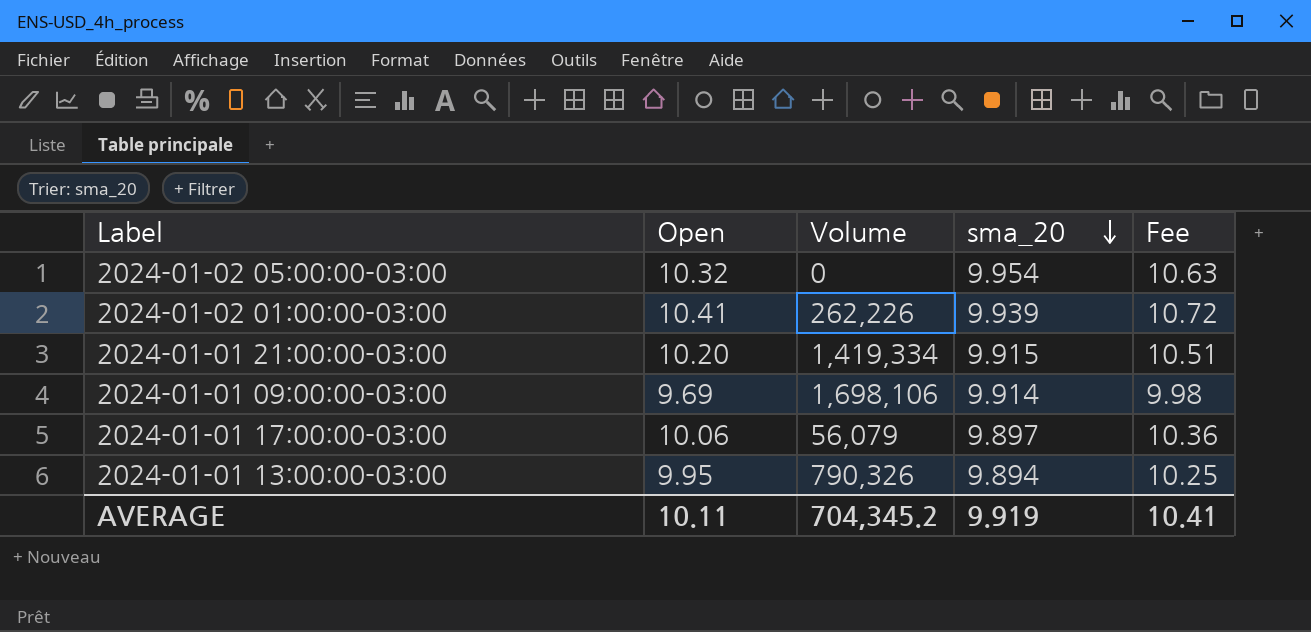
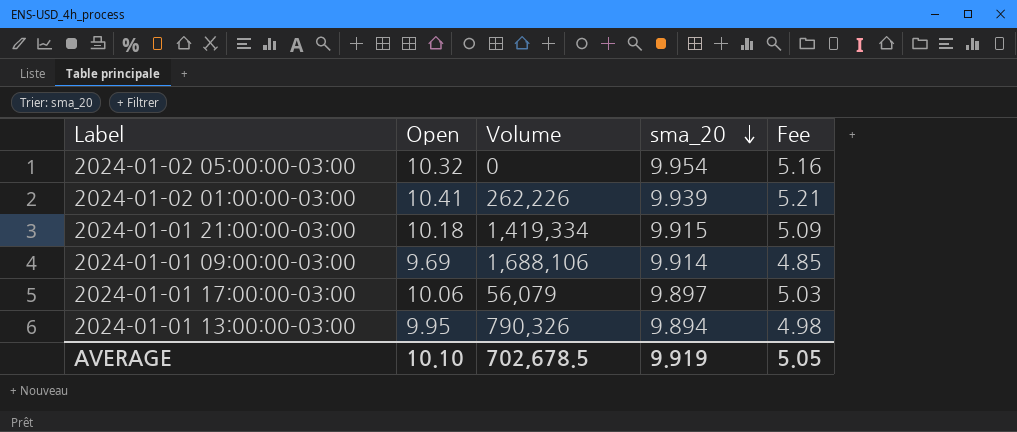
column Fee | formula: [Open] * 1.03 -> [Open] * 0.5
2024-01-01 21:00:00-03:00 | Open: 10.20 -> 10.18
2024-01-01 09:00:00-03:00 | Volume: 1,698,106 -> 1,688,106
AVERAGE | Open: 10.11 -> 10.10
AVERAGE | Volume: 704,345.2 -> 702,678.5
AVERAGE | Fee: 10.41 -> 5.05

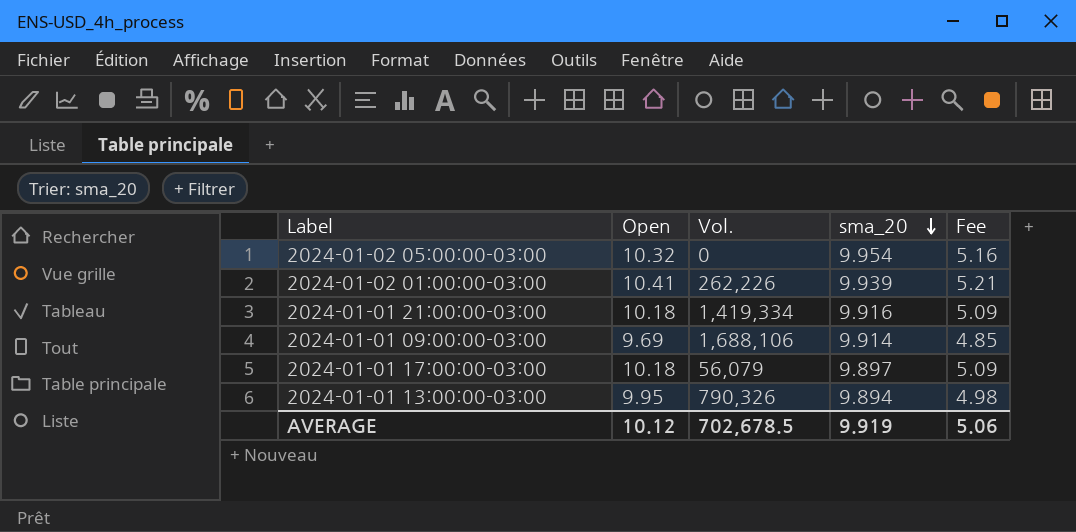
column name: Volume -> Vol.
2024-01-01 21:00:00-03:00 | sma_20: 9.915 -> 9.916
2024-01-01 17:00:00-03:00 | Open: 10.06 -> 10.18
2024-01-01 17:00:00-03:00 | Fee: 5.03 -> 5.09
AVERAGE | Open: 10.10 -> 10.12
AVERAGE | Fee: 5.05 -> 5.06

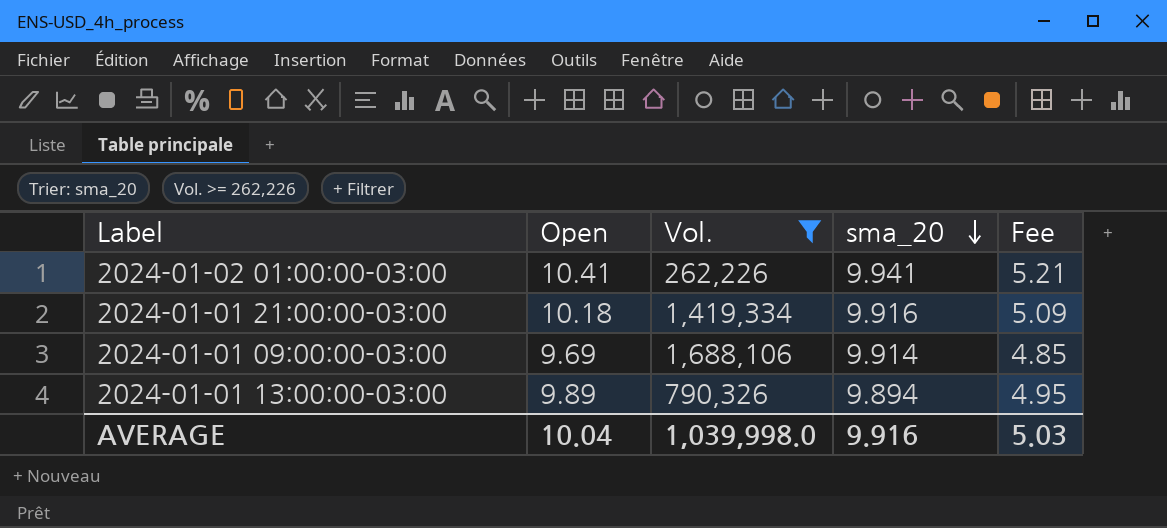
filter: none -> Vol. >= 262,226
2024-01-02 01:00:00-03:00 | sma_20: 9.939 -> 9.941
2024-01-01 13:00:00-03:00 | Open: 9.95 -> 9.89
2024-01-01 13:00:00-03:00 | Fee: 4.98 -> 4.95
AVERAGE | Open: 10.12 -> 10.04
AVERAGE | Vol.: 702,678.5 -> 1,039,998.0
AVERAGE | sma_20: 9.919 -> 9.916
AVERAGE | Fee: 5.06 -> 5.03

